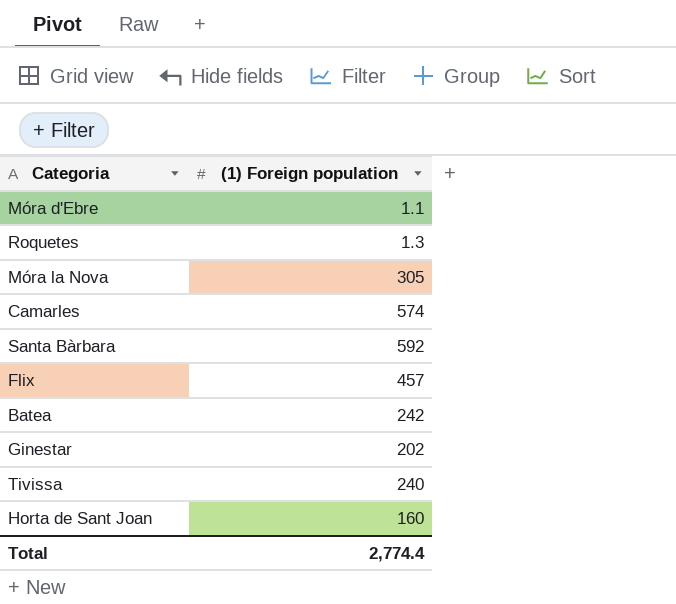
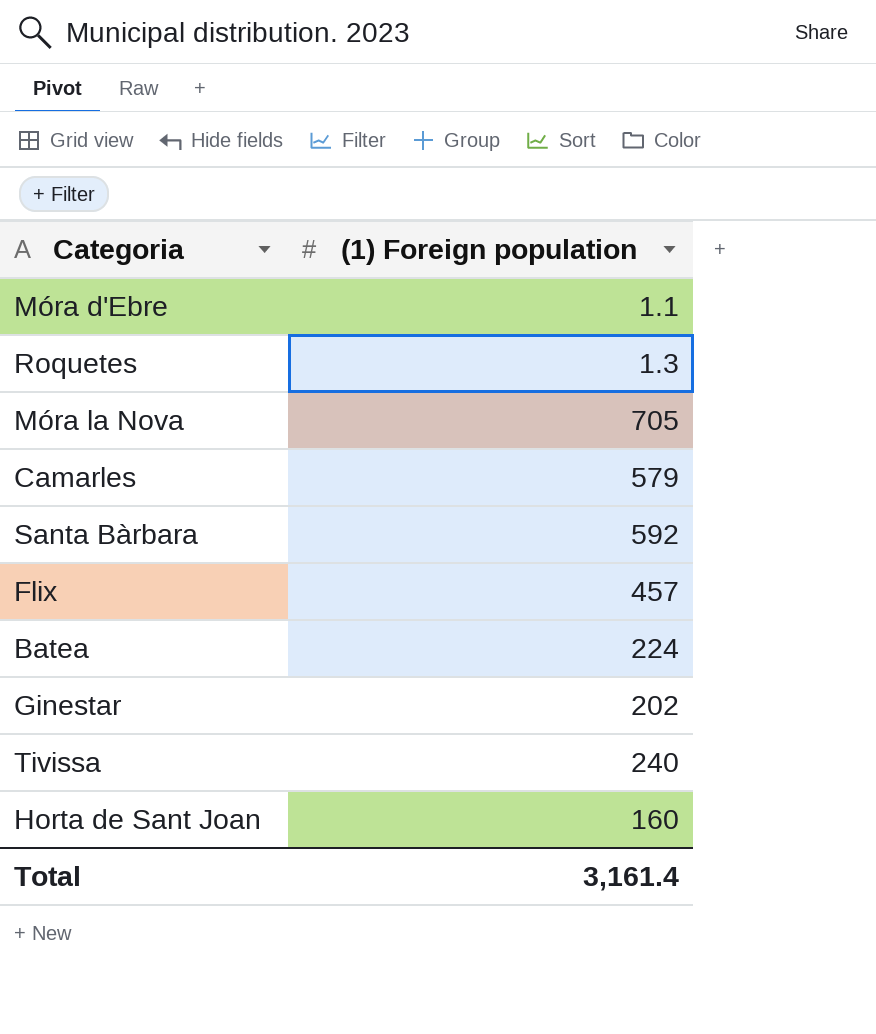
Móra la Nova | (1) Foreign population: 305 -> 705
Camarles | (1) Foreign population: 574 -> 579
Batea | (1) Foreign population: 242 -> 224
Total | (1) Foreign population: 2,774.4 -> 3,161.4

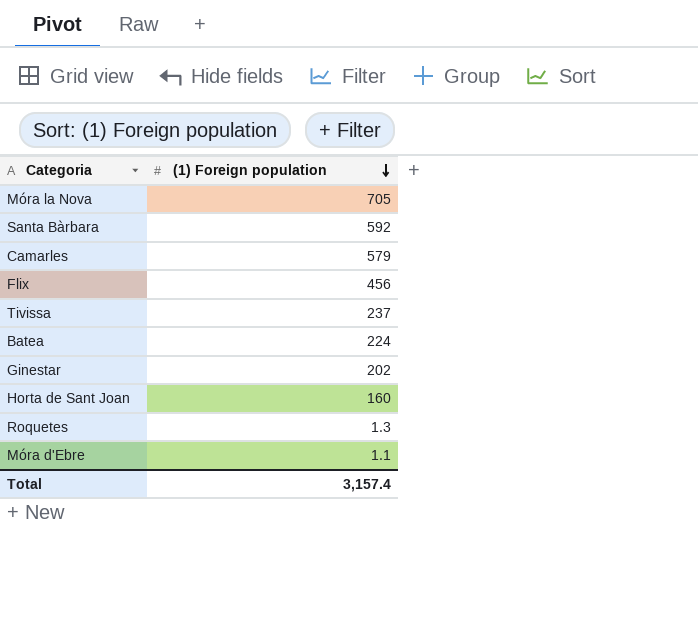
row order: none -> (1) Foreign population descending
Flix | (1) Foreign population: 457 -> 456
Tivissa | (1) Foreign population: 240 -> 237
Total | (1) Foreign population: 3,161.4 -> 3,157.4

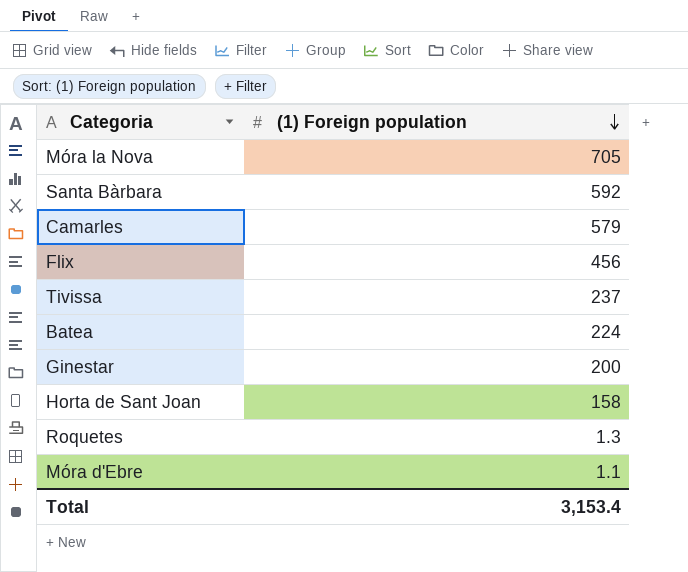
Ginestar | (1) Foreign population: 202 -> 200
Horta de Sant Joan | (1) Foreign population: 160 -> 158
Total | (1) Foreign population: 3,157.4 -> 3,153.4

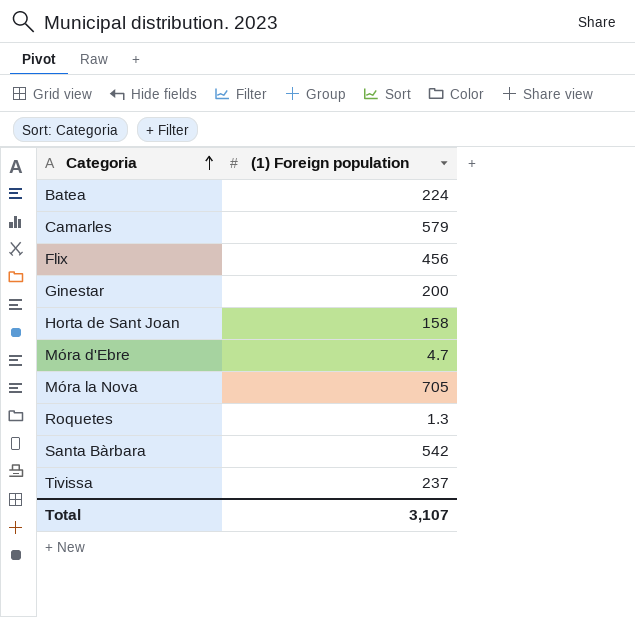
row order: (1) Foreign population descending -> Categoria ascending
Móra d'Ebre | (1) Foreign population: 1.1 -> 4.7
Santa Bàrbara | (1) Foreign population: 592 -> 542
Total | (1) Foreign population: 3,153.4 -> 3,107

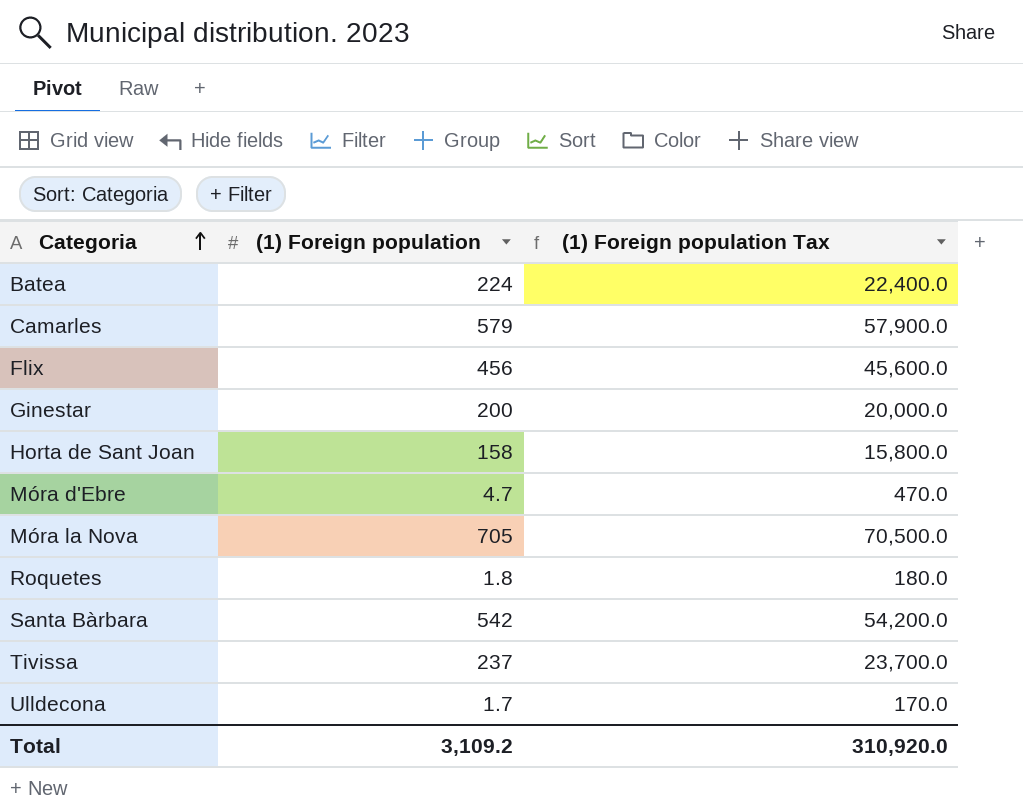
column (1) Foreign population Tax | formula: none -> [(1) Foreign population] * 100
Roquetes | (1) Foreign population: 1.3 -> 1.8
row Ulldecona: none -> 1.7 | 170.0
Total | (1) Foreign population: 3,107 -> 3,109.2

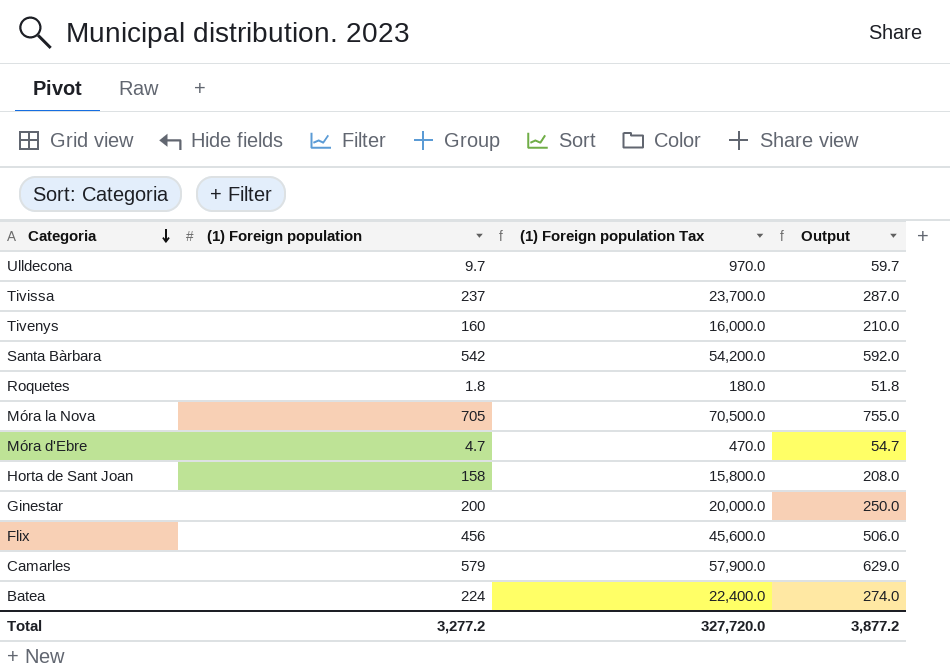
row order: Categoria ascending -> Categoria descending
column Output | formula: none -> [(1) Foreign population] + 50
Ulldecona | (1) Foreign population: 1.7 -> 9.7
Ulldecona | (1) Foreign population Tax: 170.0 -> 970.0
row Tivenys: none -> 160 | 16,000.0 | 210.0
Total | (1) Foreign population: 3,109.2 -> 3,277.2
Total | (1) Foreign population Tax: 310,920.0 -> 327,720.0

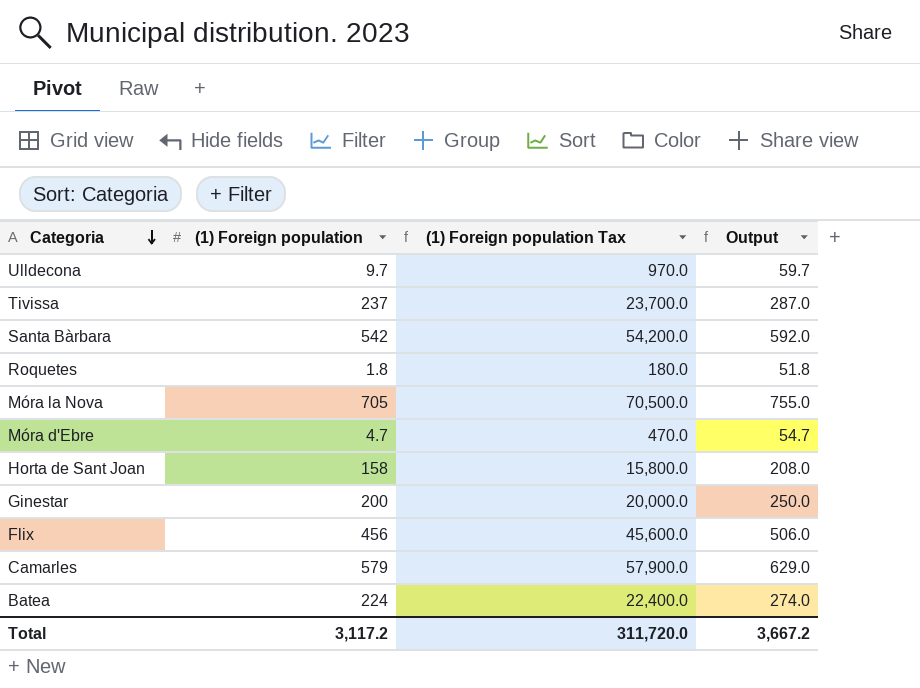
row Tivenys: 160 | 16,000.0 | 210.0 -> none
Total | (1) Foreign population: 3,277.2 -> 3,117.2
Total | (1) Foreign population Tax: 327,720.0 -> 311,720.0
Total | Output: 3,877.2 -> 3,667.2

